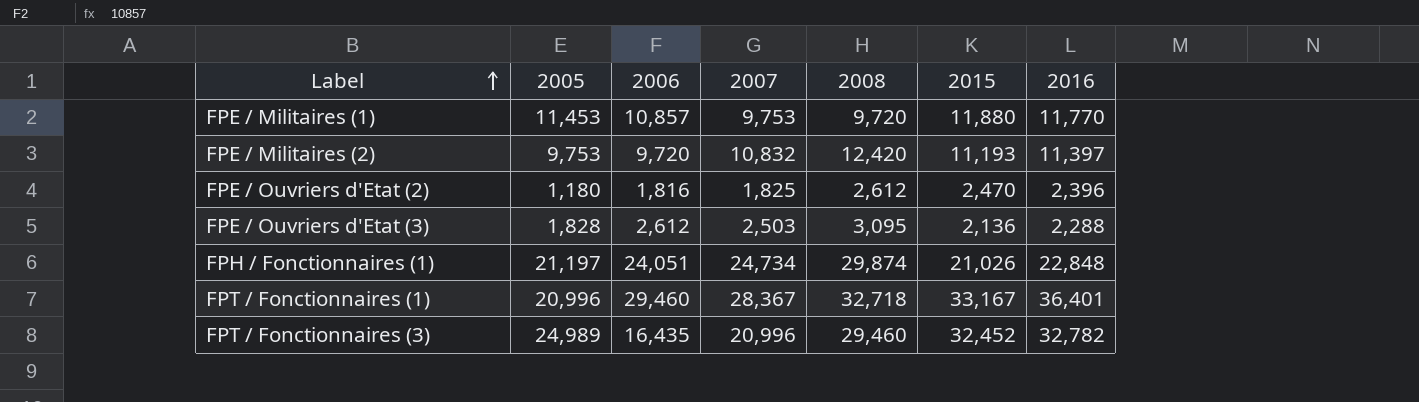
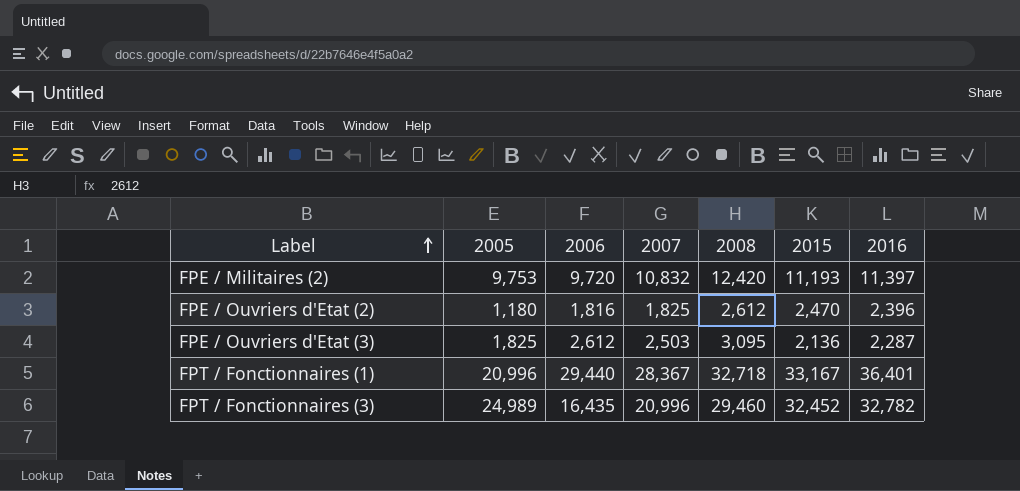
row FPE / Militaires (1): 11,453 | 10,857 | 9,753 | 9,720 | 11,880 | 11,770 -> none
row FPH / Fonctionnaires (1): 21,197 | 24,051 | 24,734 | 29,874 | 21,026 | 22,848 -> none
FPE / Ouvriers d'Etat (3) | 2005: 1,828 -> 1,825
FPE / Ouvriers d'Etat (3) | 2016: 2,288 -> 2,287
FPT / Fonctionnaires (1) | 2006: 29,460 -> 29,440

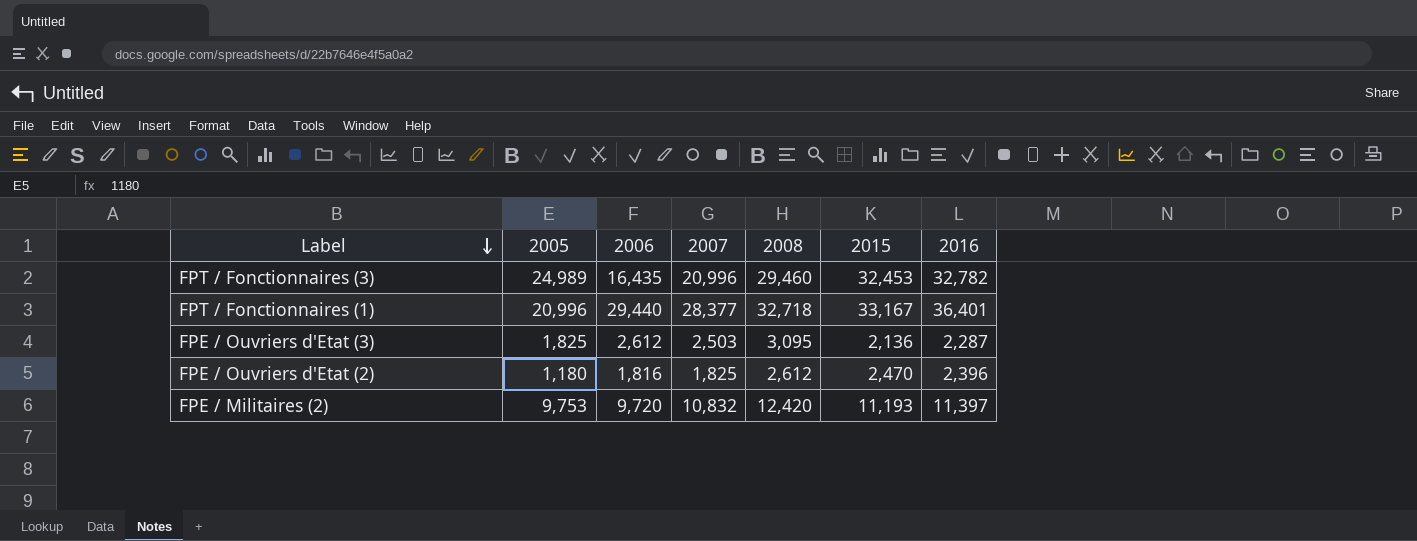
row order: Label ascending -> Label descending
FPT / Fonctionnaires (3) | 2015: 32,452 -> 32,453
FPT / Fonctionnaires (1) | 2007: 28,367 -> 28,377

